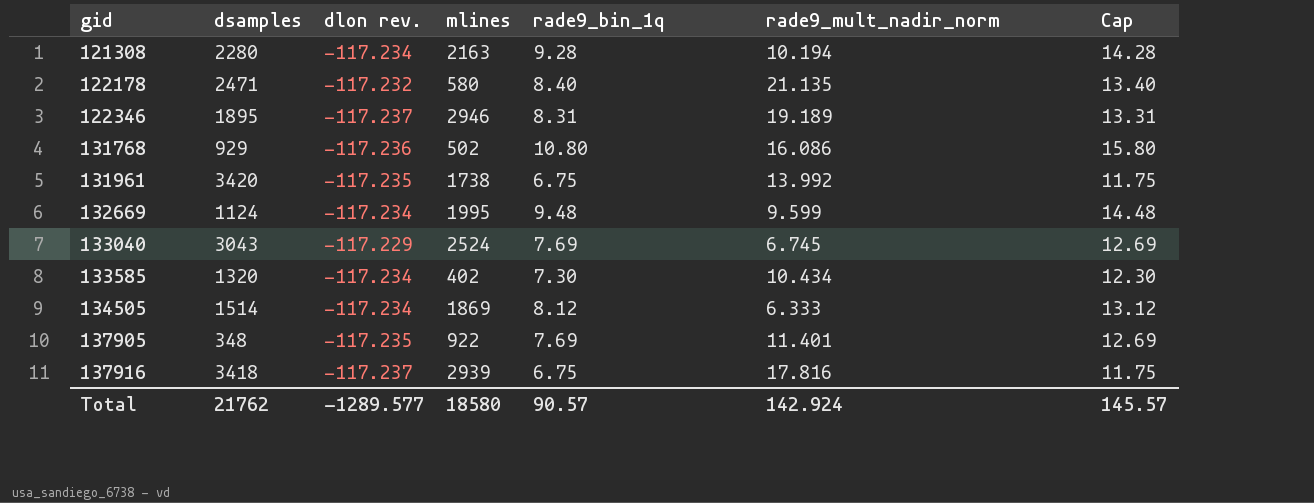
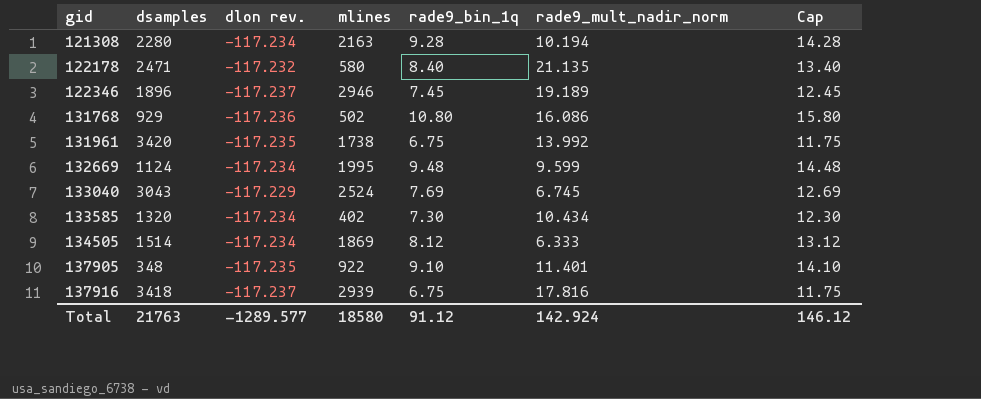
122346 | dsamples: 1895 -> 1896
122346 | rade9_bin_1q: 8.31 -> 7.45
122346 | Cap: 13.31 -> 12.45
137905 | rade9_bin_1q: 7.69 -> 9.10
137905 | Cap: 12.69 -> 14.10
Total | dsamples: 21762 -> 21763
Total | rade9_bin_1q: 90.57 -> 91.12
Total | Cap: 145.57 -> 146.12

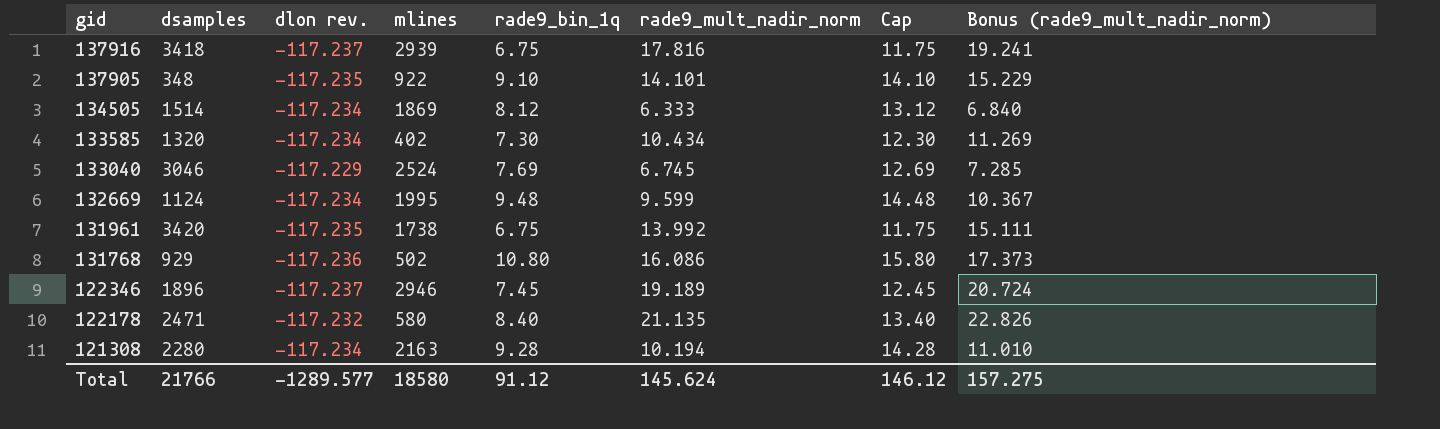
row order: gid ascending -> gid descending
column Bonus (rade9_mult_nadir_norm) | formula: none -> [rade9_mult_nadir_norm] * 1.08
137905 | rade9_mult_nadir_norm: 11.401 -> 14.101
133040 | dsamples: 3043 -> 3046
Total | dsamples: 21763 -> 21766
Total | rade9_mult_nadir_norm: 142.924 -> 145.624

